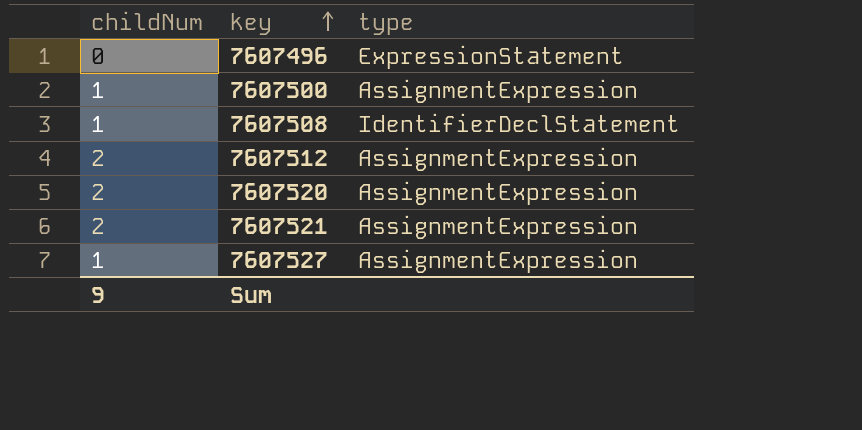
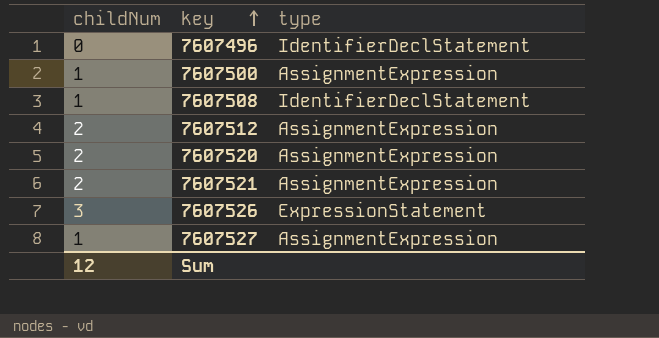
7607496 | type: ExpressionStatement -> IdentifierDeclStatement
row 7607526: none -> 3 | ExpressionStatement
Sum | childNum: 9 -> 12

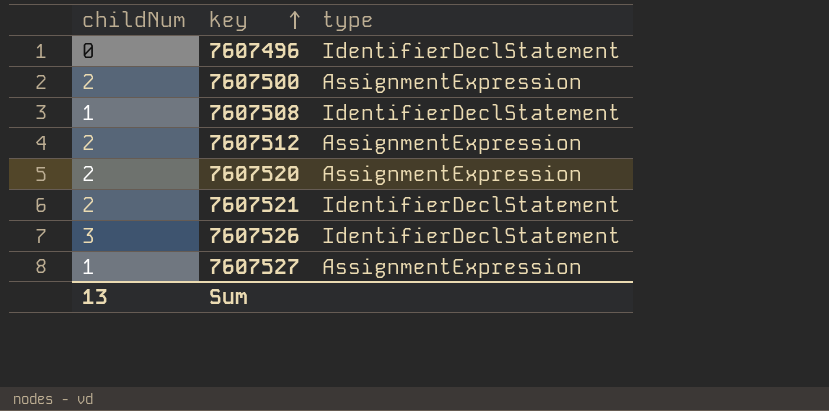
7607500 | childNum: 1 -> 2
7607521 | type: AssignmentExpression -> IdentifierDeclStatement
7607526 | type: ExpressionStatement -> IdentifierDeclStatement
Sum | childNum: 12 -> 13

